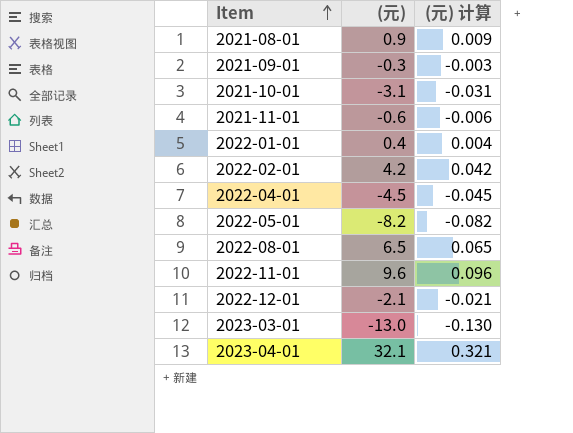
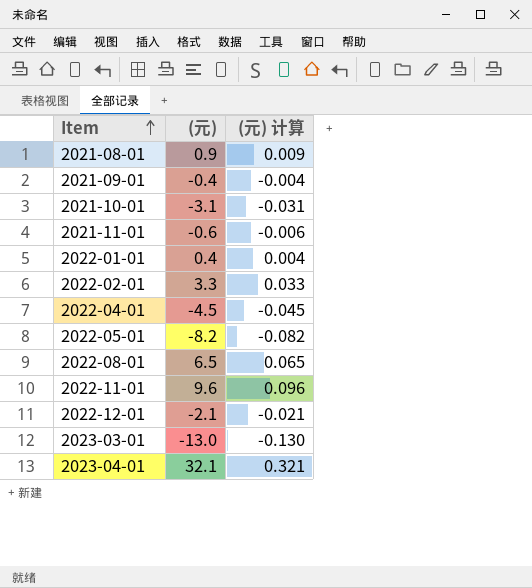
2021-09-01 | (元): -0.3 -> -0.4
2021-09-01 | (元) 计算: -0.003 -> -0.004
2022-02-01 | (元): 4.2 -> 3.3
2022-02-01 | (元) 计算: 0.042 -> 0.033

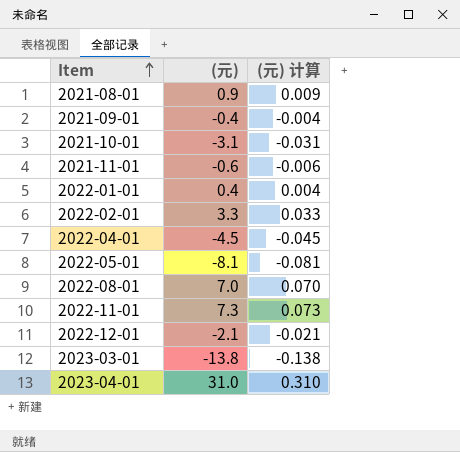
2022-05-01 | (元): -8.2 -> -8.1
2022-05-01 | (元) 计算: -0.082 -> -0.081
2022-08-01 | (元): 6.5 -> 7.0
2022-08-01 | (元) 计算: 0.065 -> 0.070
2022-11-01 | (元): 9.6 -> 7.3
2022-11-01 | (元) 计算: 0.096 -> 0.073
2023-03-01 | (元): -13.0 -> -13.8
2023-03-01 | (元) 计算: -0.130 -> -0.138
2023-04-01 | (元): 32.1 -> 31.0
2023-04-01 | (元) 计算: 0.321 -> 0.310

